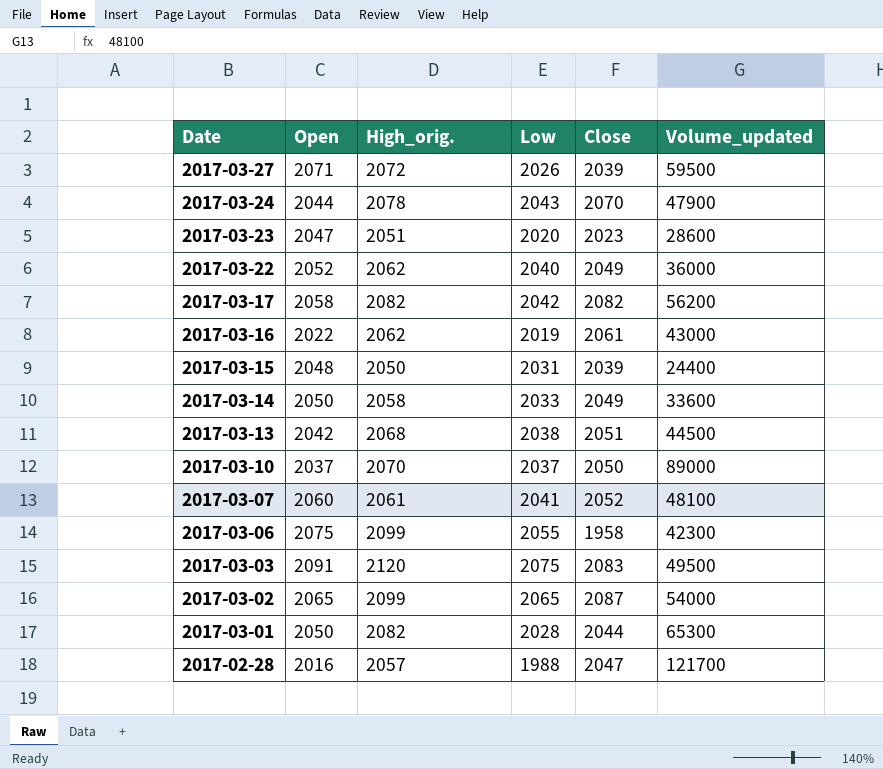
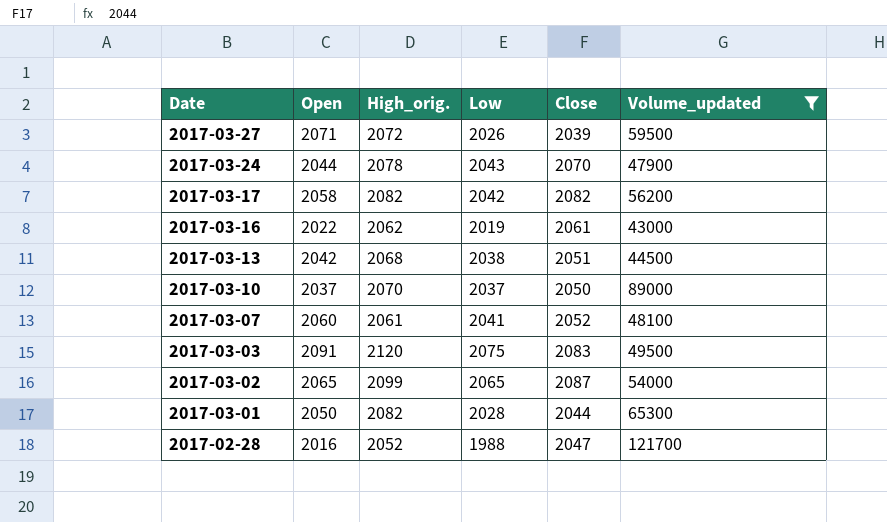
filter: none -> Volume_updated >= 43000
2017-02-28 | High_orig.: 2057 -> 2052

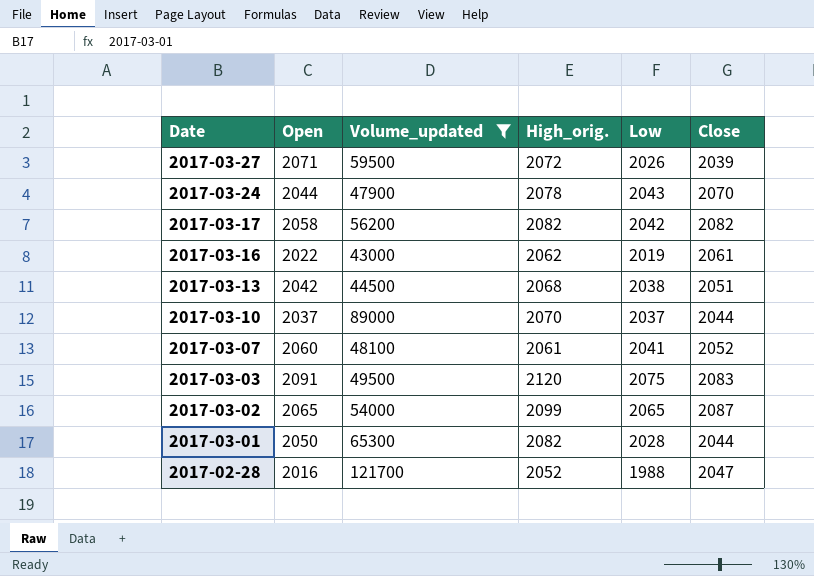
column Volume_updated | position: 6 -> 3
2017-03-10 | Close: 2050 -> 2044

